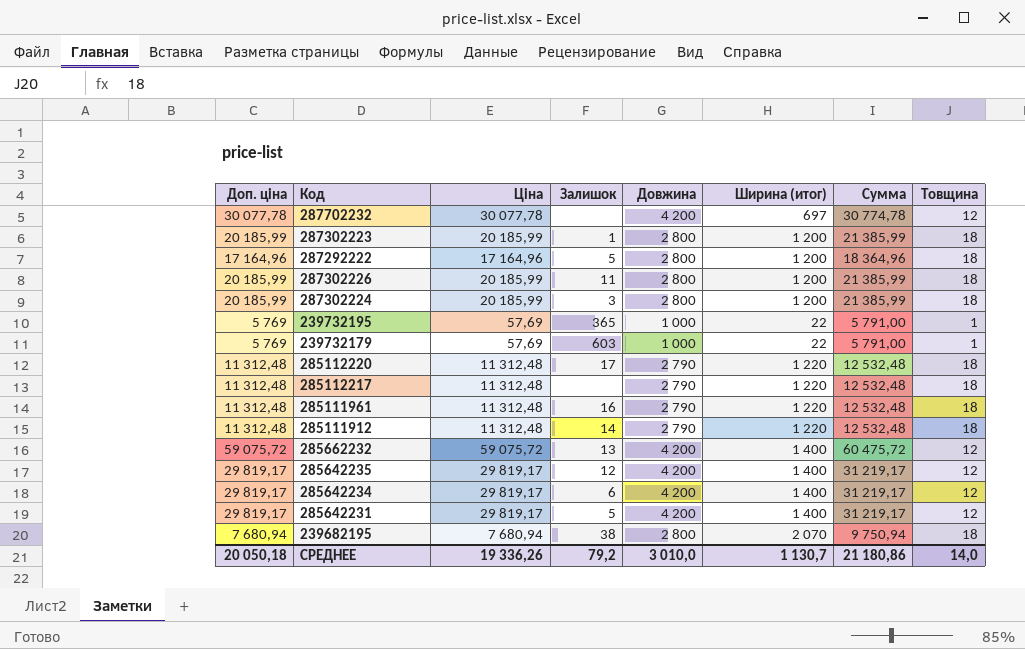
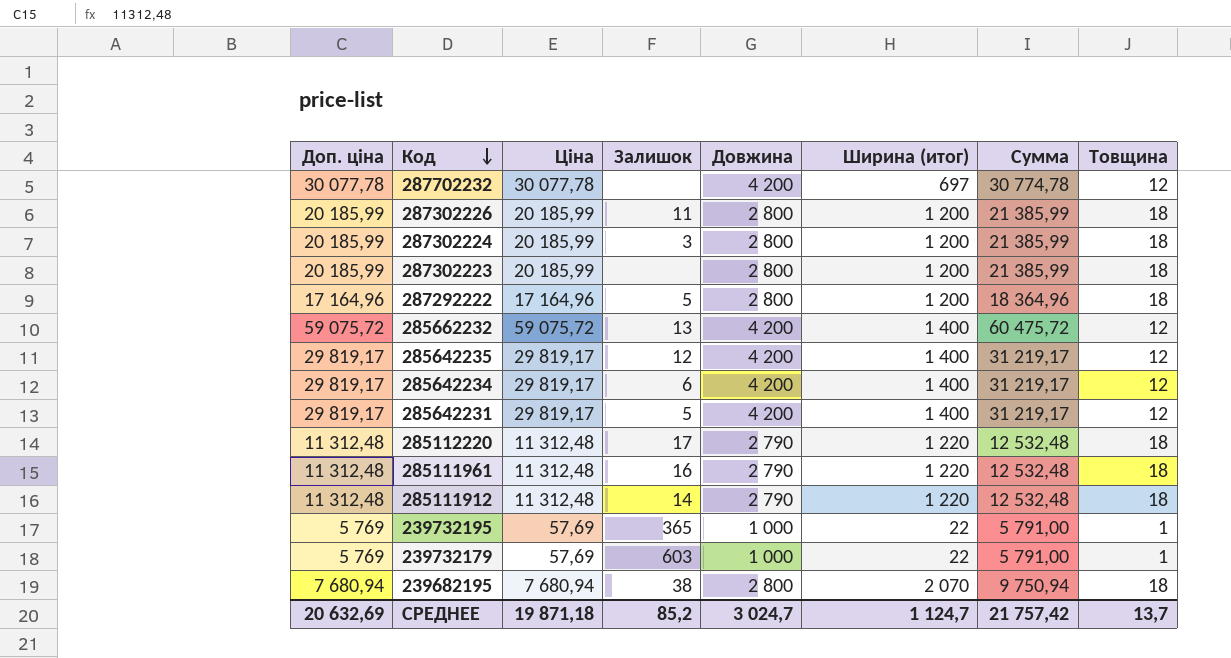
row order: none -> Код descending
row 285112217: 11 312,48 | 11 312,48 | none | 2 790 | 1 220 | 12 532,48 | 18 -> none
287302223 | Залишок: 1 -> none
СРЕДНЕЕ | Доп. ціна: 20 050,18 -> 20 632,69
СРЕДНЕЕ | Ціна: 19 336,26 -> 19 871,18
СРЕДНЕЕ | Залишок: 79,2 -> 85,2
СРЕДНЕЕ | Довжина: 3 010,0 -> 3 024,7
СРЕДНЕЕ | Ширина (итог): 1 130,7 -> 1 124,7
СРЕДНЕЕ | Сумма: 21 180,86 -> 21 757,42
СРЕДНЕЕ | Товщина: 14,0 -> 13,7

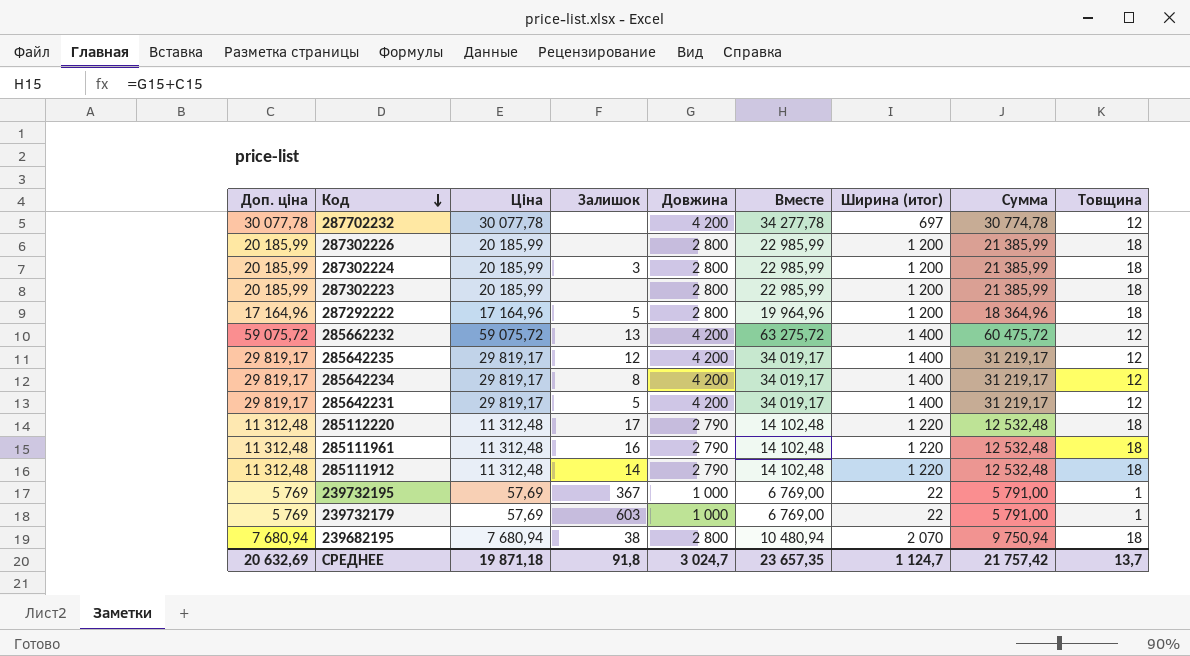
column Вместе | formula: none -> [Доп. ціна] + [Довжина]
287302226 | Залишок: 11 -> none
285642234 | Залишок: 6 -> 8
239732195 | Залишок: 365 -> 367
СРЕДНЕЕ | Залишок: 85,2 -> 91,8

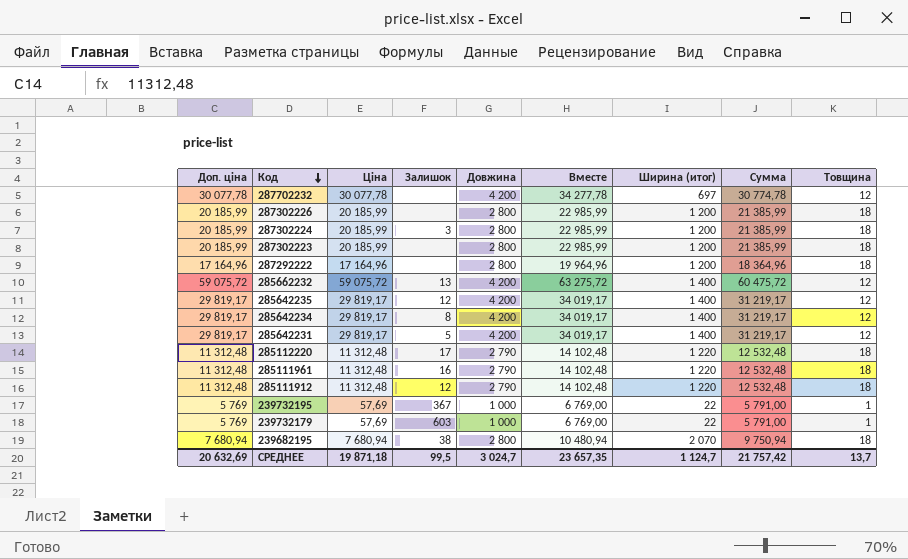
287292222 | Залишок: 5 -> none
285111912 | Залишок: 14 -> 12
СРЕДНЕЕ | Залишок: 91,8 -> 99,5

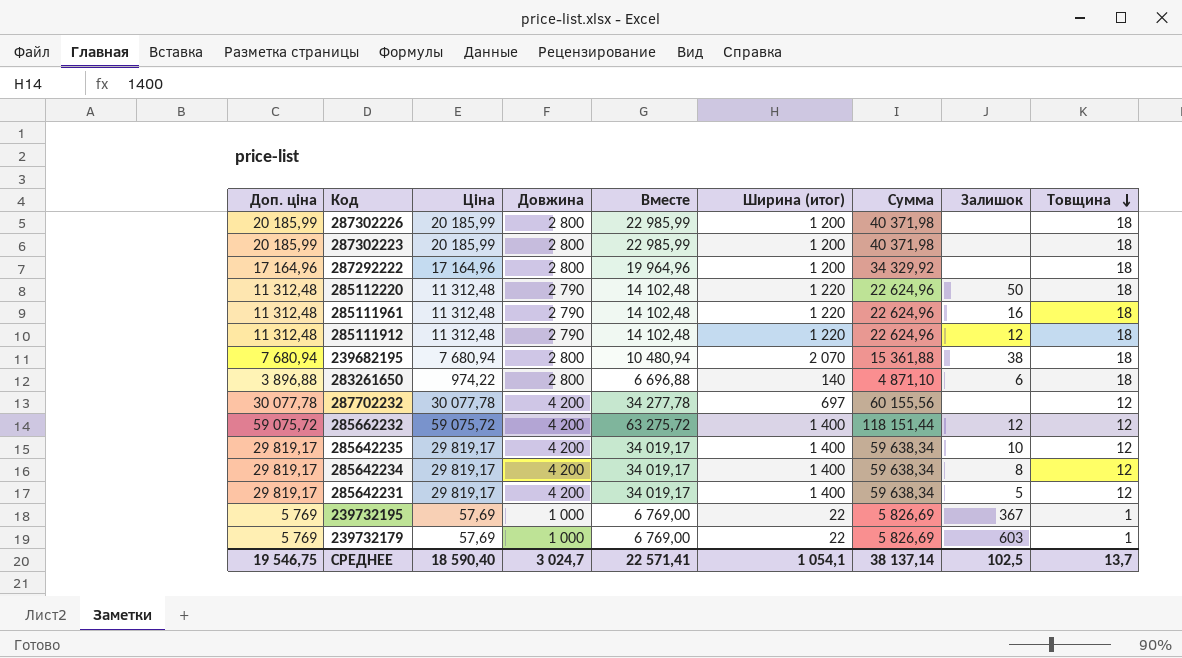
row order: Код descending -> Товщина descending
column Сумма | formula: [Доп. ціна] + [Ширина (итог)] -> [Доп. ціна] + [Ціна]
column Залишок | position: 4 -> 8
row 287302224: 20 185,99 | 20 185,99 | 3 | 2 800 | 22 985,99 | 1 200 | 21 385,99 | 18 -> none
285112220 | Залишок: 17 -> 50
row 283261650: none -> 3 896,88 | 974,22 | 2 800 | 6 696,88 | 140 | 4 871,10 | 6 | 18
285662232 | Залишок: 13 -> 12
285642235 | Залишок: 12 -> 10
СРЕДНЕЕ | Доп. ціна: 20 632,69 -> 19 546,75
СРЕДНЕЕ | Ціна: 19 871,18 -> 18 590,40
СРЕДНЕЕ | Вместе: 23 657,35 -> 22 571,41
СРЕДНЕЕ | Ширина (итог): 1 124,7 -> 1 054,1
СРЕДНЕЕ | Сумма: 21 757,42 -> 38 137,14
СРЕДНЕЕ | Залишок: 99,5 -> 102,5

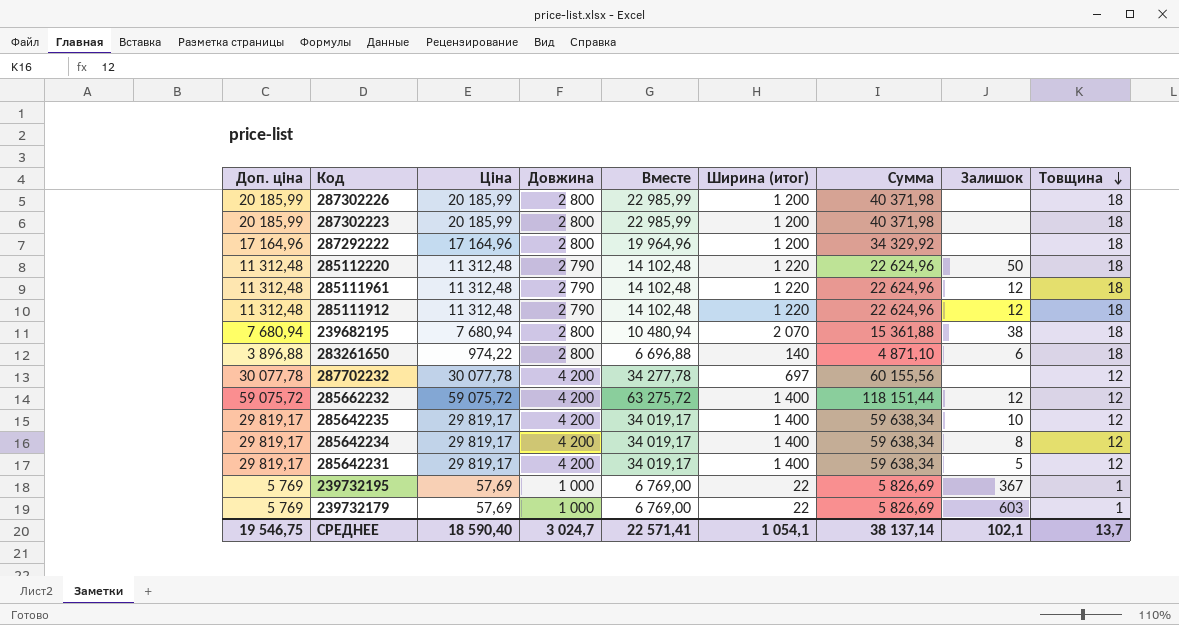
285111961 | Залишок: 16 -> 12
СРЕДНЕЕ | Залишок: 102,5 -> 102,1

